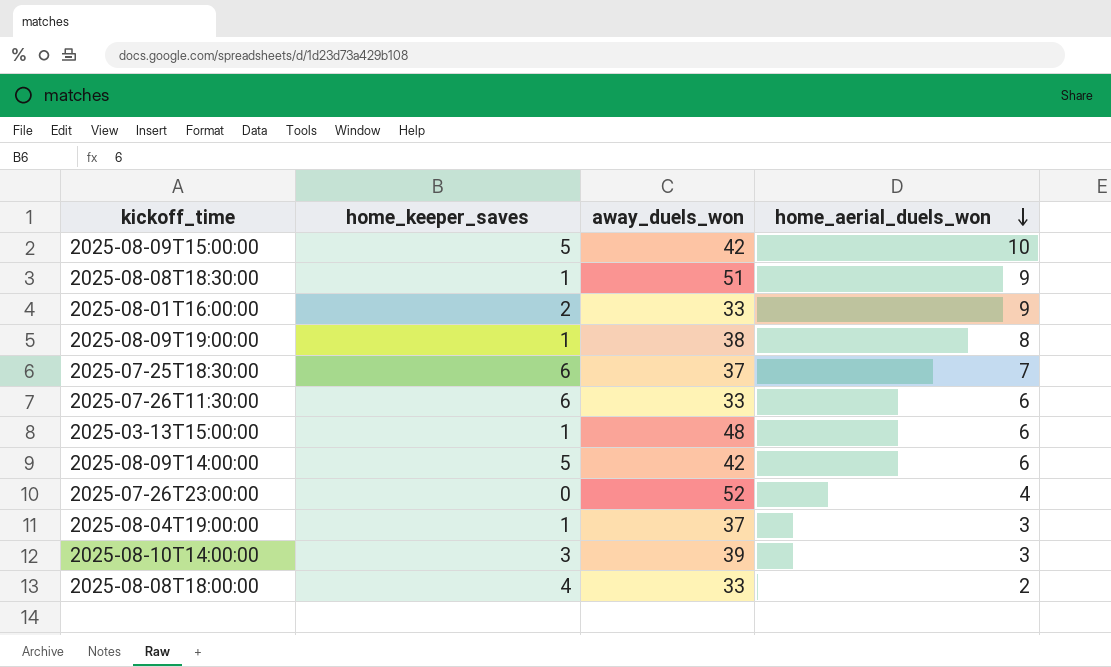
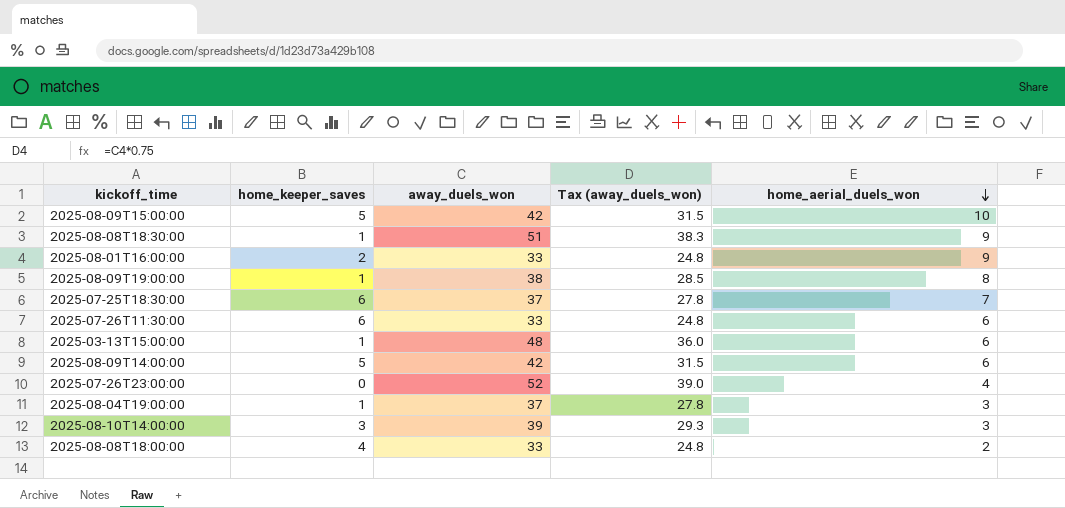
column Tax (away_duels_won) | formula: none -> [away_duels_won] * 0.75

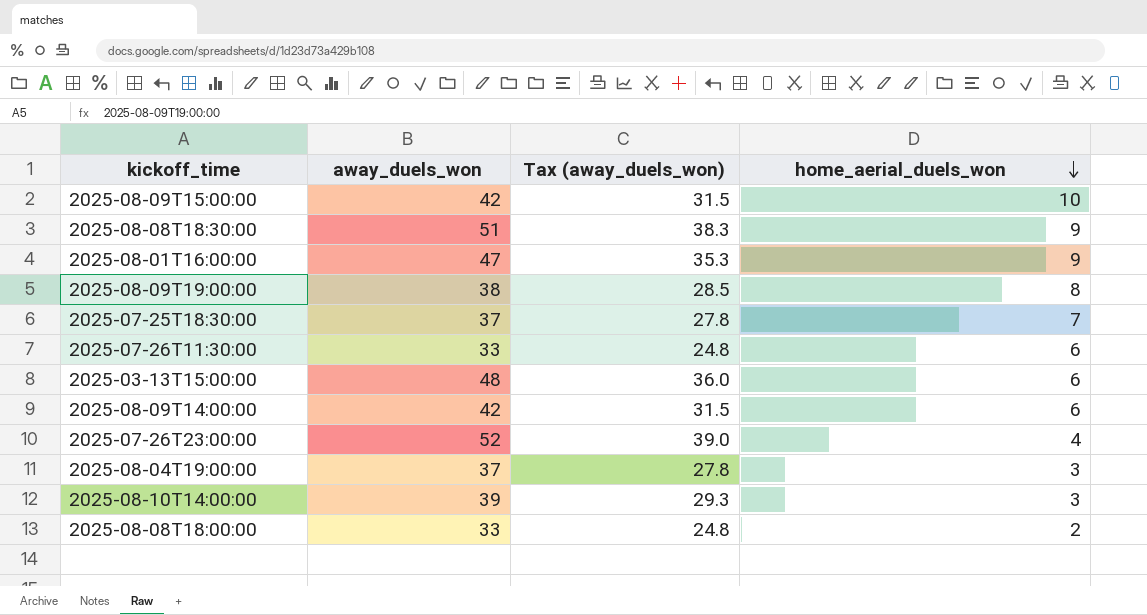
column home_keeper_saves | position: 2 -> none
2025-08-01T16:00:00 | away_duels_won: 33 -> 47
2025-08-01T16:00:00 | Tax (away_duels_won): 24.8 -> 35.3

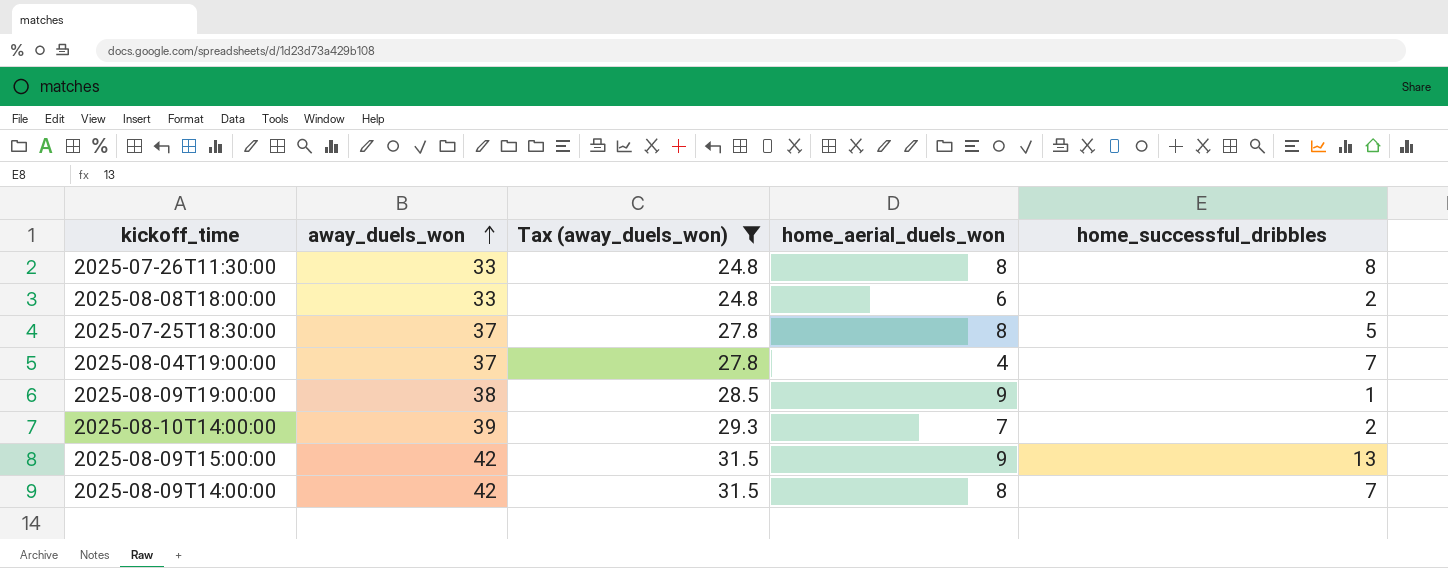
filter: none -> Tax (away_duels_won) <= 31.5
row order: home_aerial_duels_won descending -> away_duels_won ascending
column home_successful_dribbles | position: none -> 5
2025-07-26T11:30:00 | home_aerial_duels_won: 6 -> 8
2025-08-08T18:00:00 | home_aerial_duels_won: 2 -> 6
2025-07-25T18:30:00 | home_aerial_duels_won: 7 -> 8
2025-08-04T19:00:00 | home_aerial_duels_won: 3 -> 4
2025-08-09T19:00:00 | home_aerial_duels_won: 8 -> 9
2025-08-10T14:00:00 | home_aerial_duels_won: 3 -> 7
2025-08-09T15:00:00 | home_aerial_duels_won: 10 -> 9
2025-08-09T14:00:00 | home_aerial_duels_won: 6 -> 8

